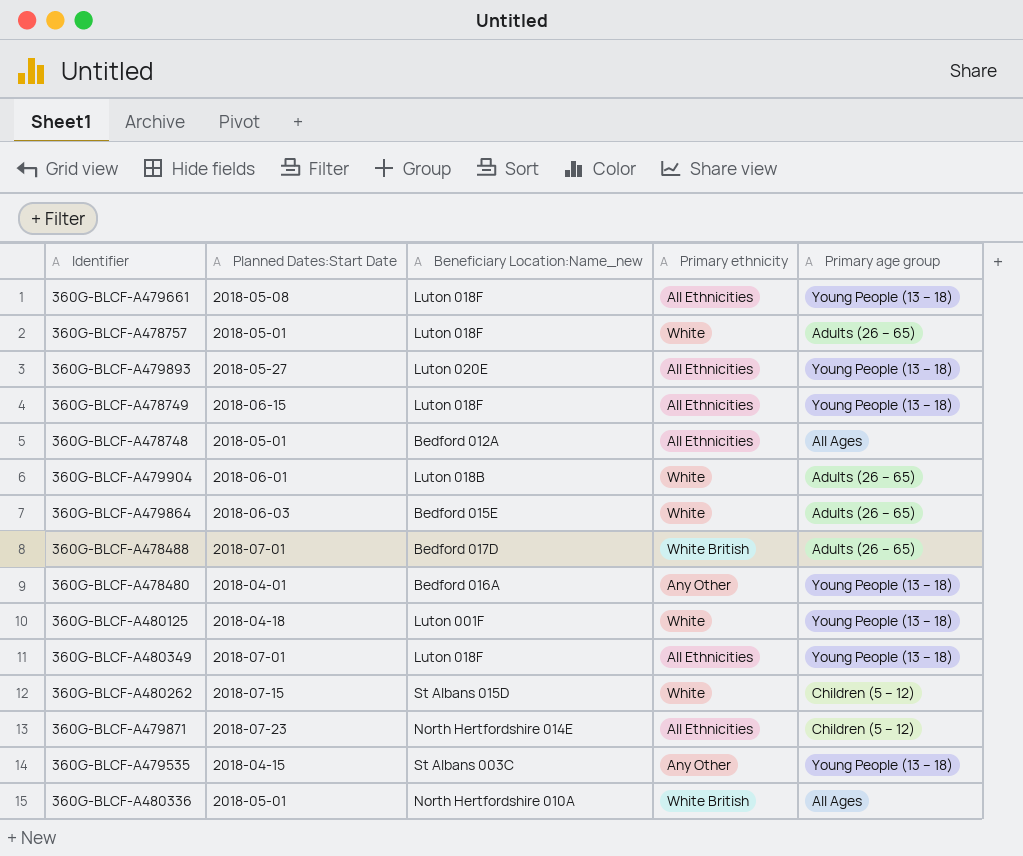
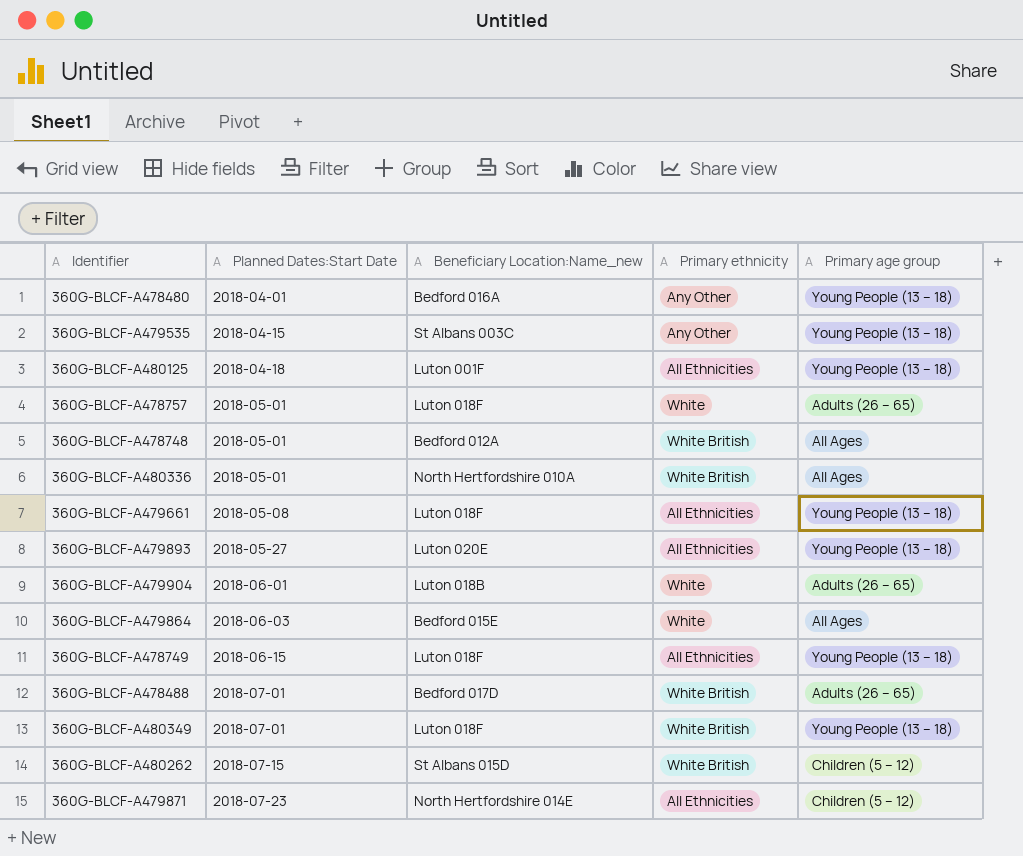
row order: none -> Planned Dates:Start Date ascending
360G-BLCF-A480125 | Primary ethnicity: White -> All Ethnicities
360G-BLCF-A478748 | Primary ethnicity: All Ethnicities -> White British
360G-BLCF-A479864 | Primary age group: Adults (26 – 65) -> All Ages
360G-BLCF-A480349 | Primary ethnicity: All Ethnicities -> White British
360G-BLCF-A480262 | Primary ethnicity: White -> White British

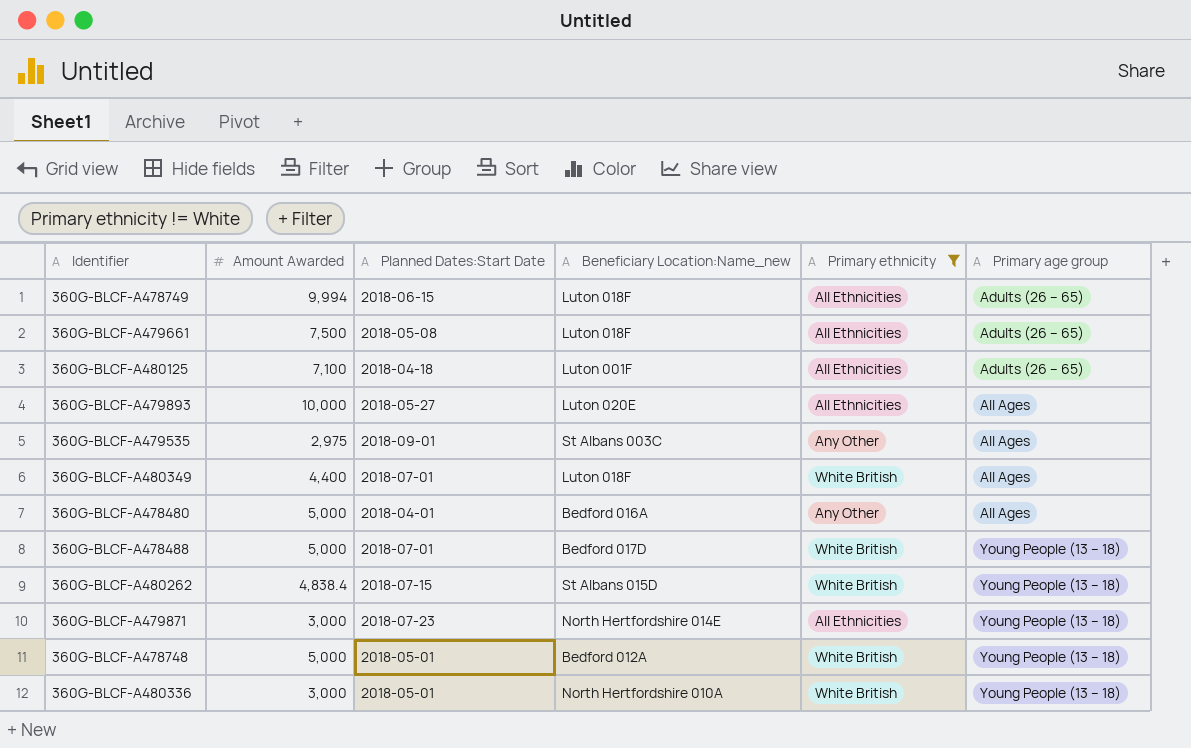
filter: none -> Primary ethnicity != White
row order: Planned Dates:Start Date ascending -> Primary age group ascending
column Amount Awarded | position: none -> 2
360G-BLCF-A478749 | Primary age group: Young People (13 – 18) -> Adults (26 – 65)
360G-BLCF-A479661 | Primary age group: Young People (13 – 18) -> Adults (26 – 65)
360G-BLCF-A480125 | Primary age group: Young People (13 – 18) -> Adults (26 – 65)
360G-BLCF-A479893 | Primary age group: Young People (13 – 18) -> All Ages
360G-BLCF-A479535 | Planned Dates:Start Date: 2018-04-15 -> 2018-09-01
360G-BLCF-A479535 | Primary age group: Young People (13 – 18) -> All Ages
360G-BLCF-A480349 | Primary age group: Young People (13 – 18) -> All Ages
360G-BLCF-A478480 | Primary age group: Young People (13 – 18) -> All Ages
360G-BLCF-A478488 | Primary age group: Adults (26 – 65) -> Young People (13 – 18)
360G-BLCF-A480262 | Primary age group: Children (5 – 12) -> Young People (13 – 18)
360G-BLCF-A479871 | Primary age group: Children (5 – 12) -> Young People (13 – 18)
360G-BLCF-A478748 | Primary age group: All Ages -> Young People (13 – 18)
360G-BLCF-A480336 | Primary age group: All Ages -> Young People (13 – 18)

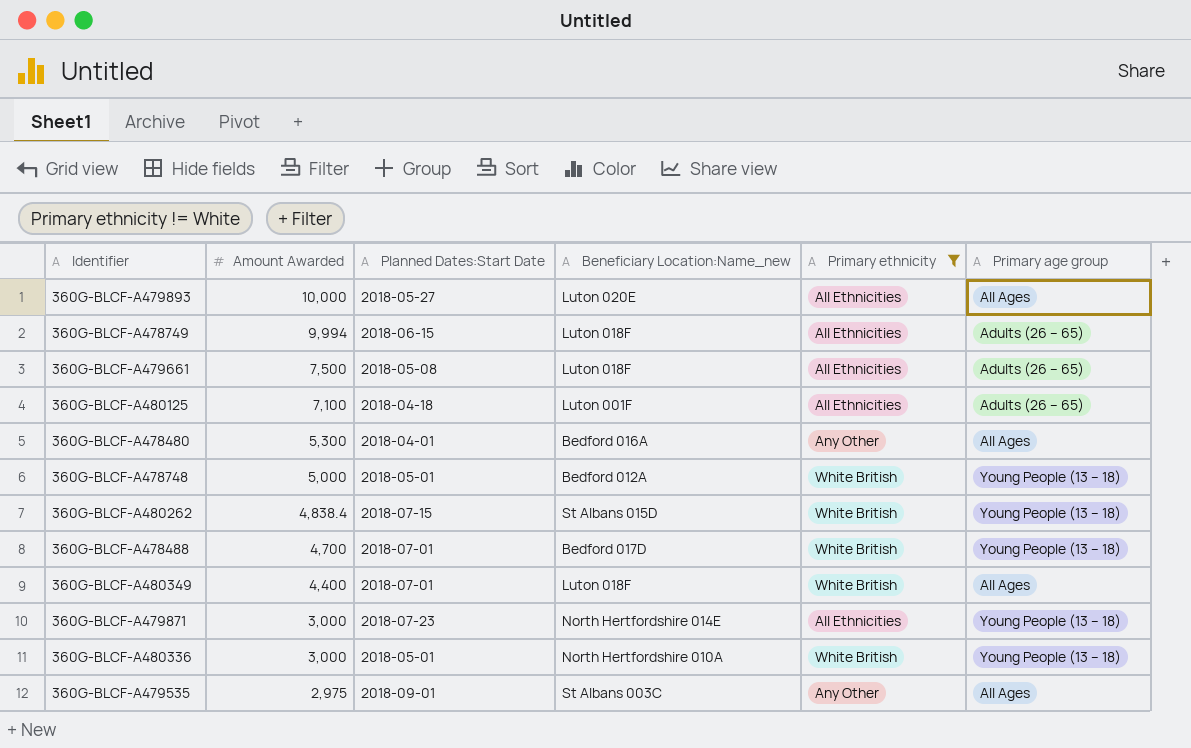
row order: Primary age group ascending -> Amount Awarded descending
360G-BLCF-A478480 | Amount Awarded: 5,000 -> 5,300
360G-BLCF-A478488 | Amount Awarded: 5,000 -> 4,700

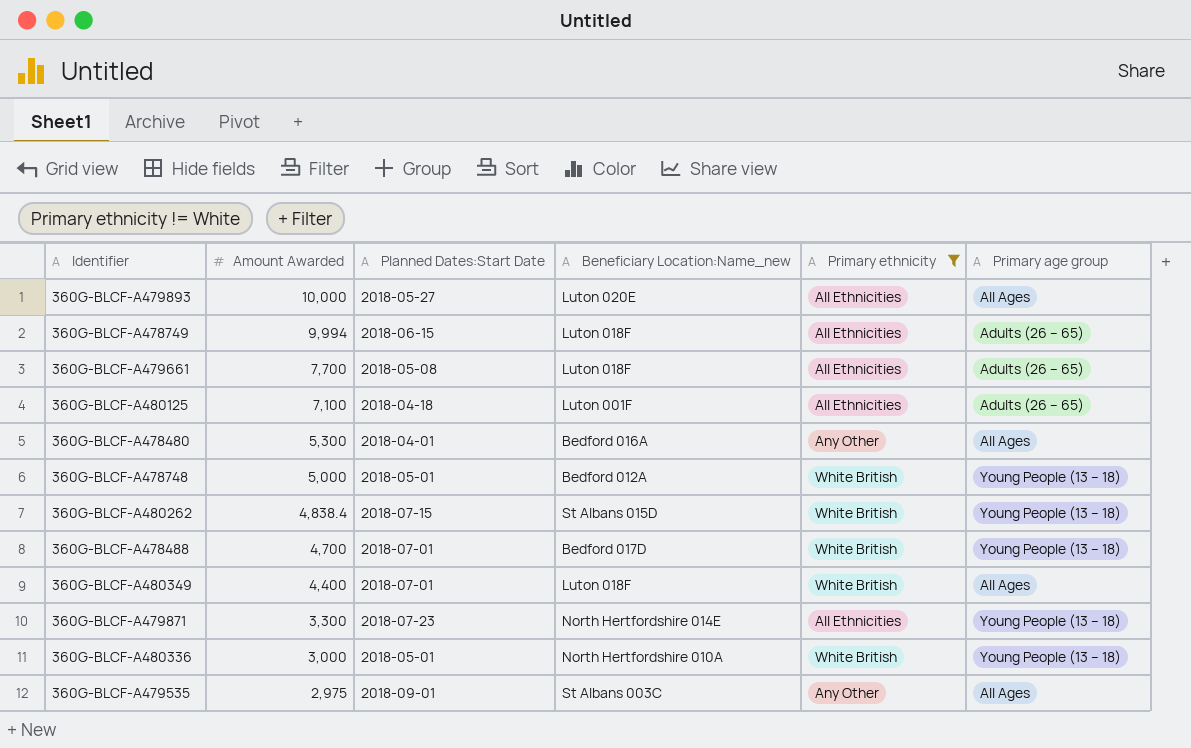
360G-BLCF-A479661 | Amount Awarded: 7,500 -> 7,700
360G-BLCF-A479871 | Amount Awarded: 3,000 -> 3,300

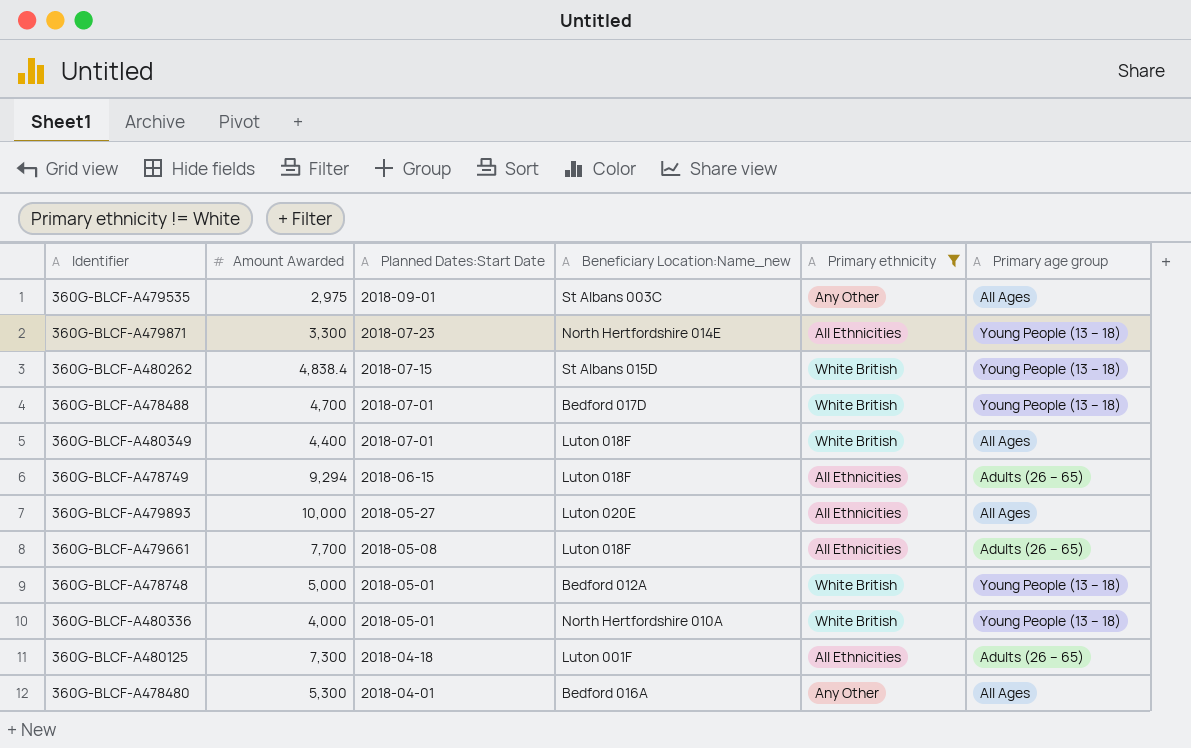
row order: Amount Awarded descending -> Planned Dates:Start Date descending
360G-BLCF-A478749 | Amount Awarded: 9,994 -> 9,294
360G-BLCF-A480336 | Amount Awarded: 3,000 -> 4,000
360G-BLCF-A480125 | Amount Awarded: 7,100 -> 7,300

